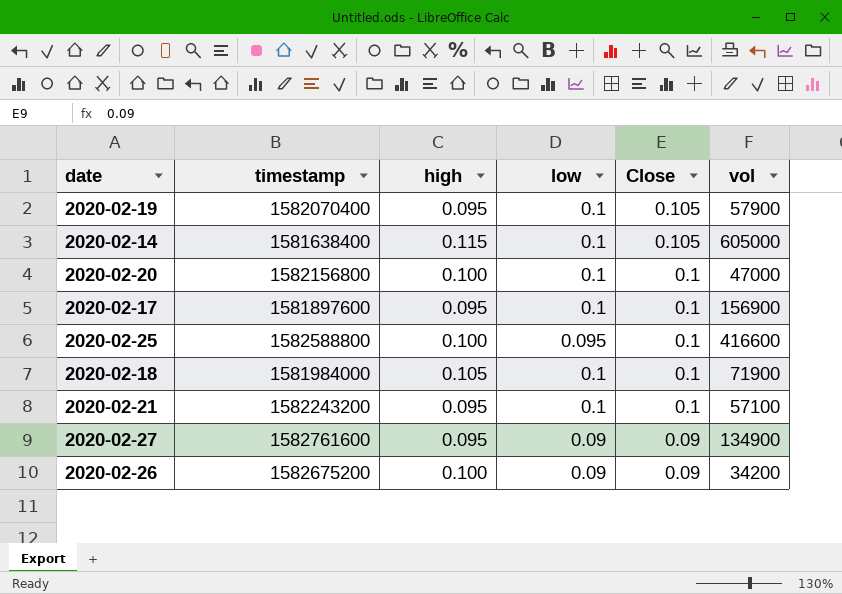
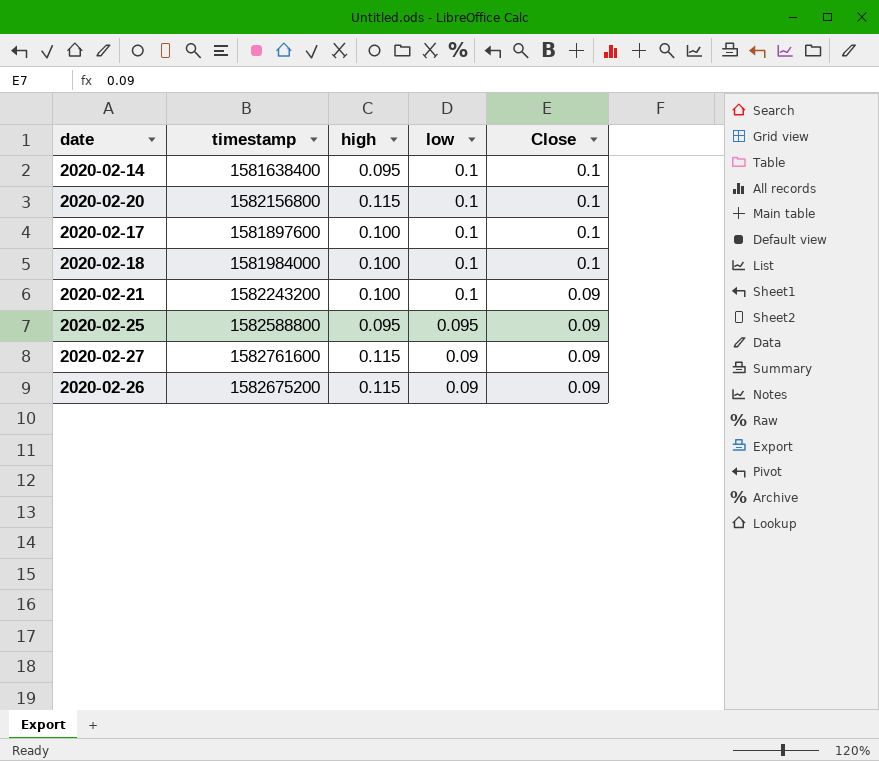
row order: Close descending -> low descending
column vol | position: 6 -> none
row 2020-02-19: 1582070400 | 0.095 | 0.1 | 0.105 | 57900 -> none
2020-02-14 | high: 0.115 -> 0.095
2020-02-14 | Close: 0.105 -> 0.1
2020-02-20 | high: 0.100 -> 0.115
2020-02-17 | high: 0.095 -> 0.100
2020-02-18 | high: 0.105 -> 0.100
2020-02-21 | high: 0.095 -> 0.100
2020-02-21 | Close: 0.1 -> 0.09
2020-02-25 | high: 0.100 -> 0.095
2020-02-25 | Close: 0.1 -> 0.09
2020-02-27 | high: 0.095 -> 0.115
2020-02-26 | high: 0.100 -> 0.115

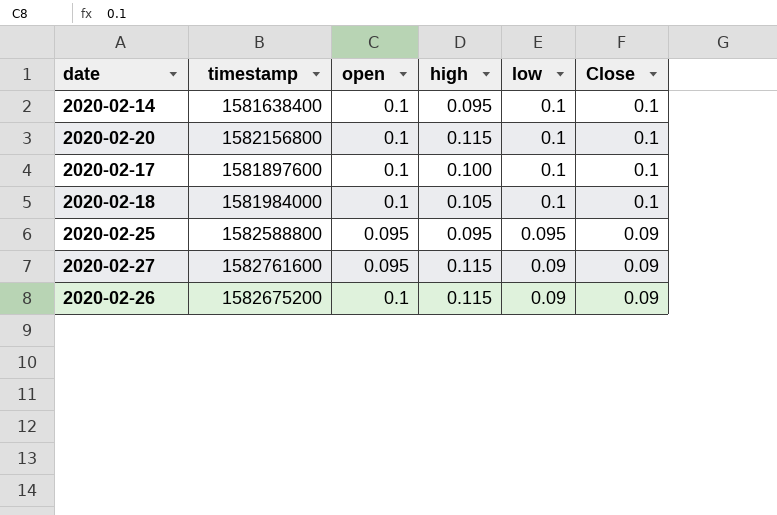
column open | position: none -> 3
row 2020-02-21: 1582243200 | 0.100 | 0.1 | 0.09 -> none
2020-02-18 | high: 0.100 -> 0.105

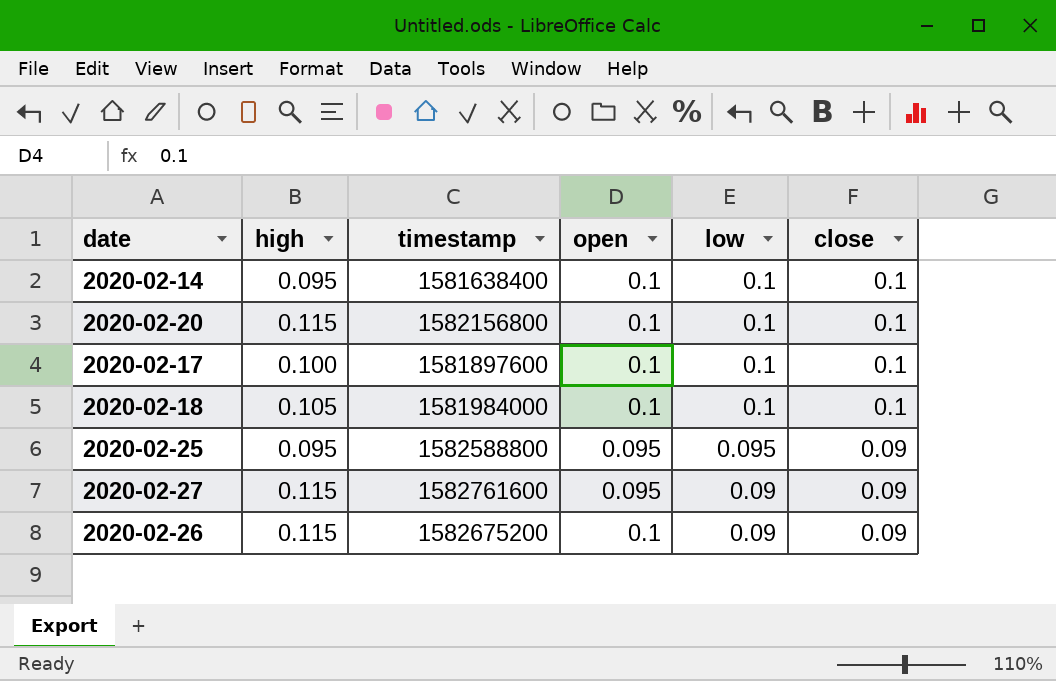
column high | position: 4 -> 2
column name: Close -> close

